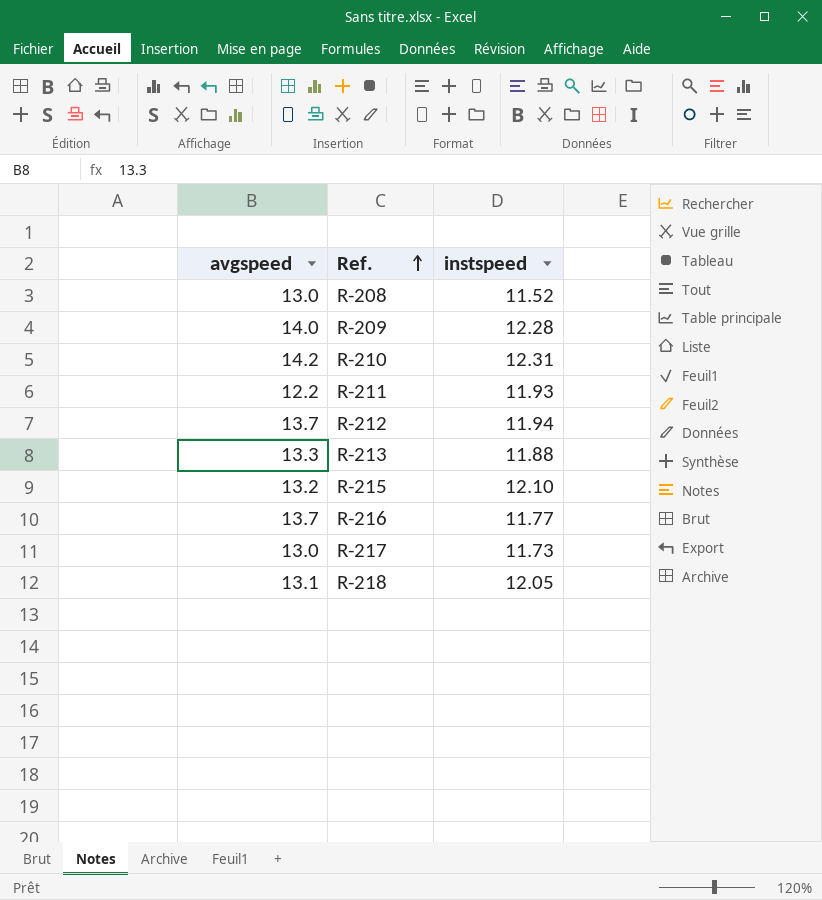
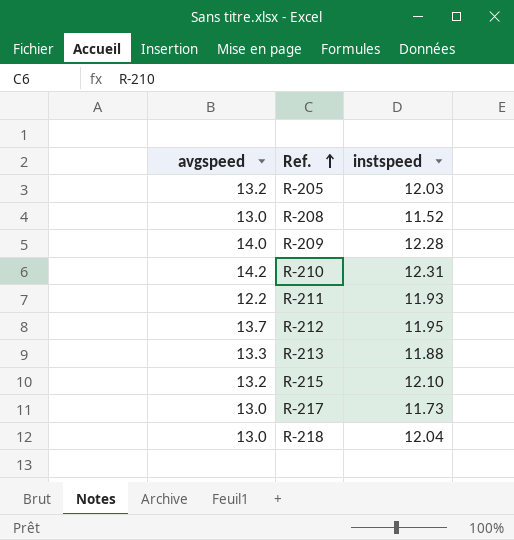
row R-216: 13.7 | 11.77 -> none
row R-205: none -> 13.2 | 12.03
R-212 | instspeed: 11.94 -> 11.95
R-218 | avgspeed: 13.1 -> 13.0
R-218 | instspeed: 12.05 -> 12.04

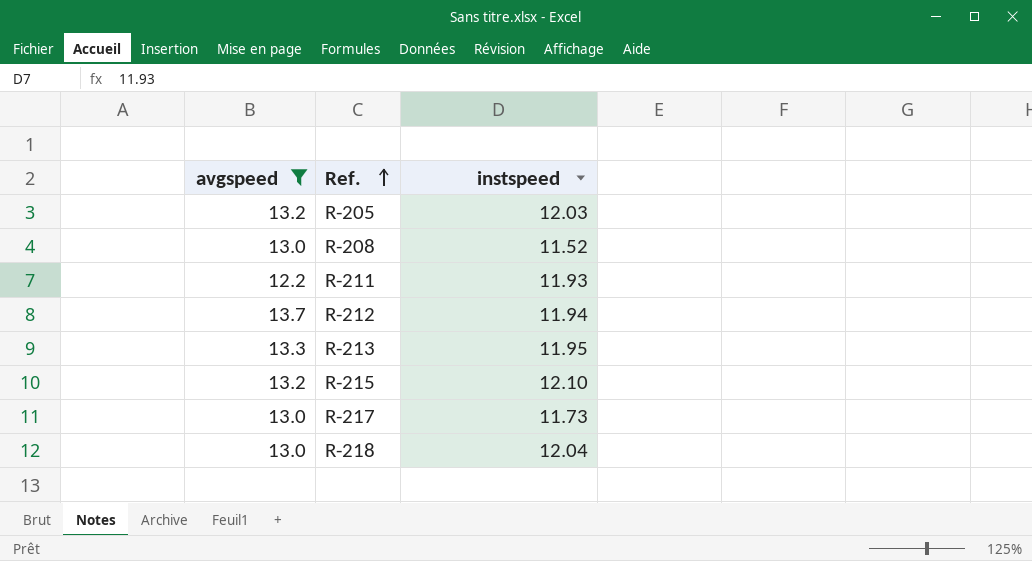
filter: none -> avgspeed <= 13.7
R-212 | instspeed: 11.95 -> 11.94
R-213 | instspeed: 11.88 -> 11.95

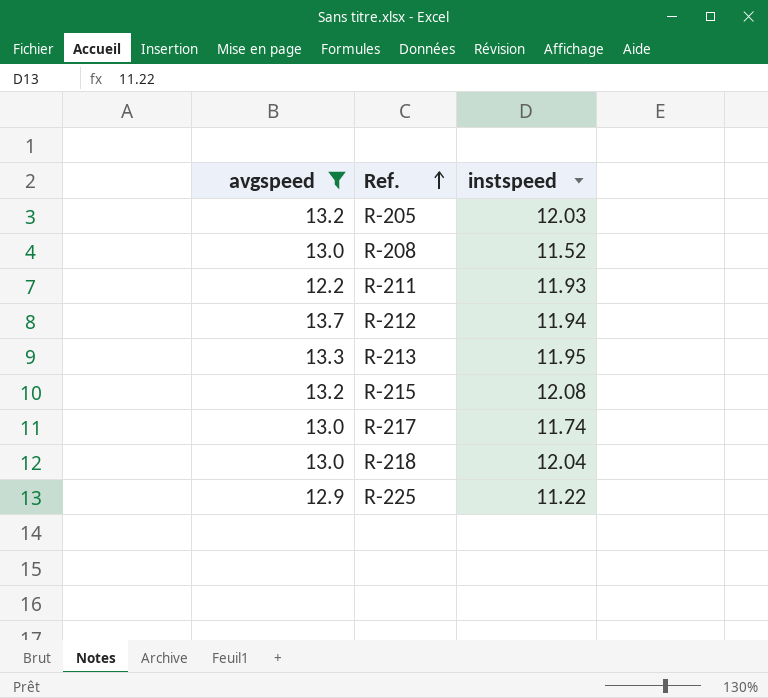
R-215 | instspeed: 12.10 -> 12.08
R-217 | instspeed: 11.73 -> 11.74
row R-225: none -> 12.9 | 11.22

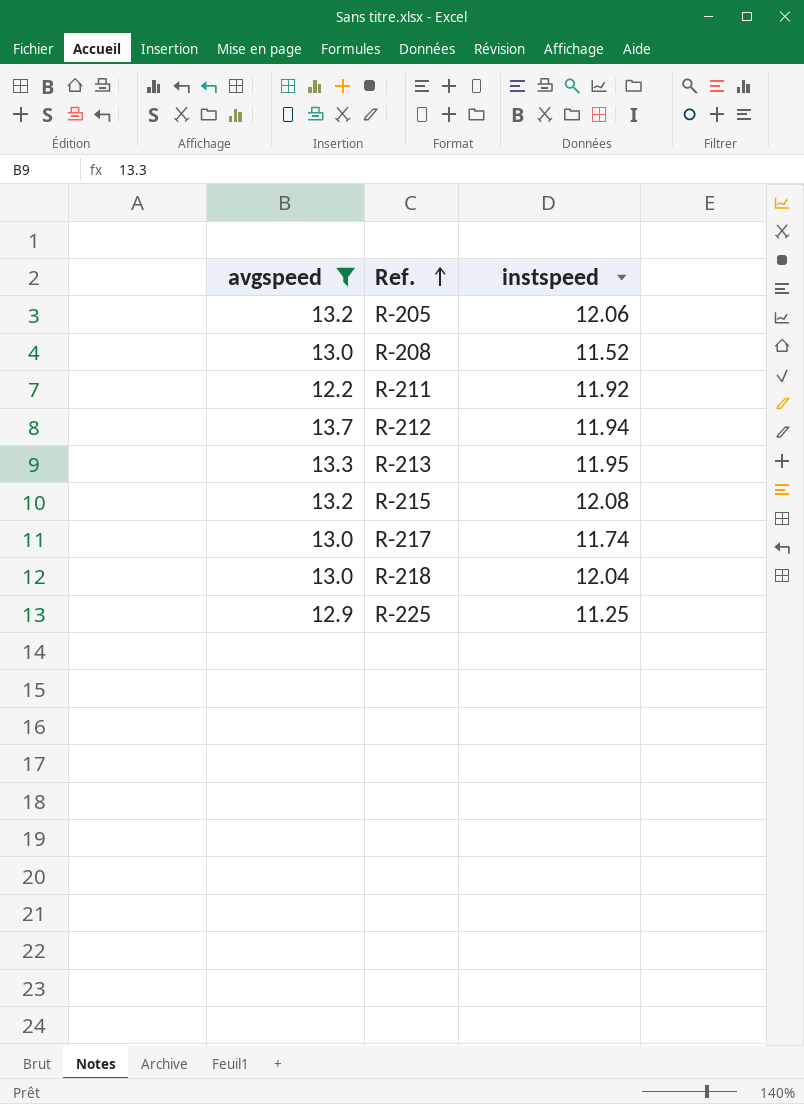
R-205 | instspeed: 12.03 -> 12.06
R-211 | instspeed: 11.93 -> 11.92
R-225 | instspeed: 11.22 -> 11.25

